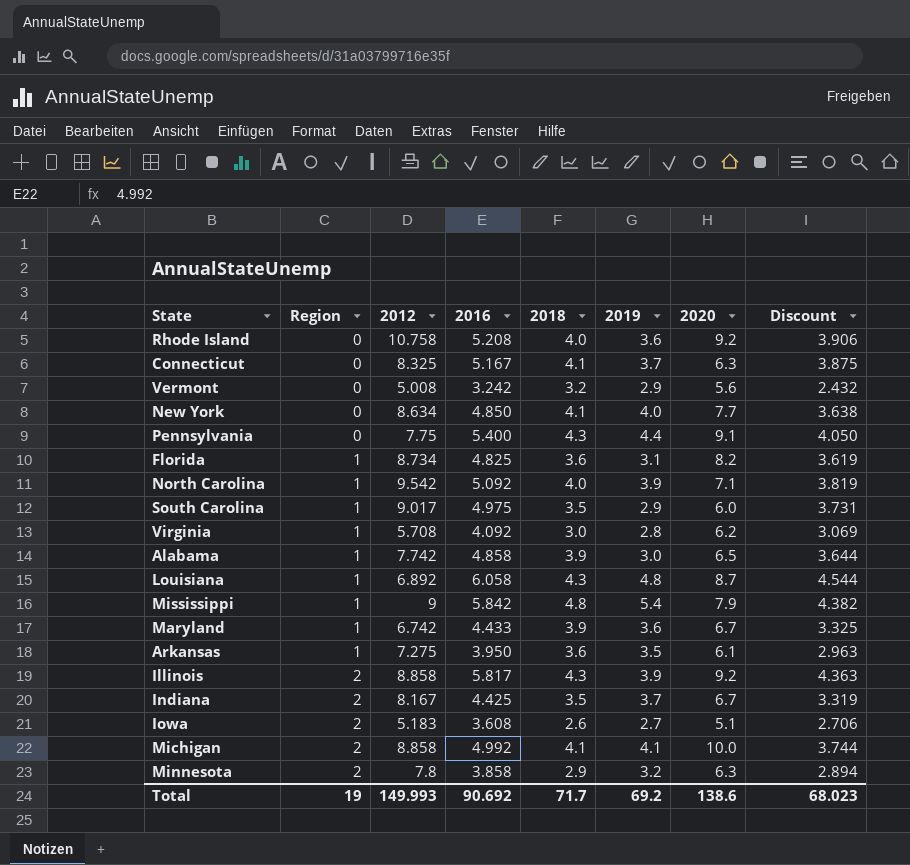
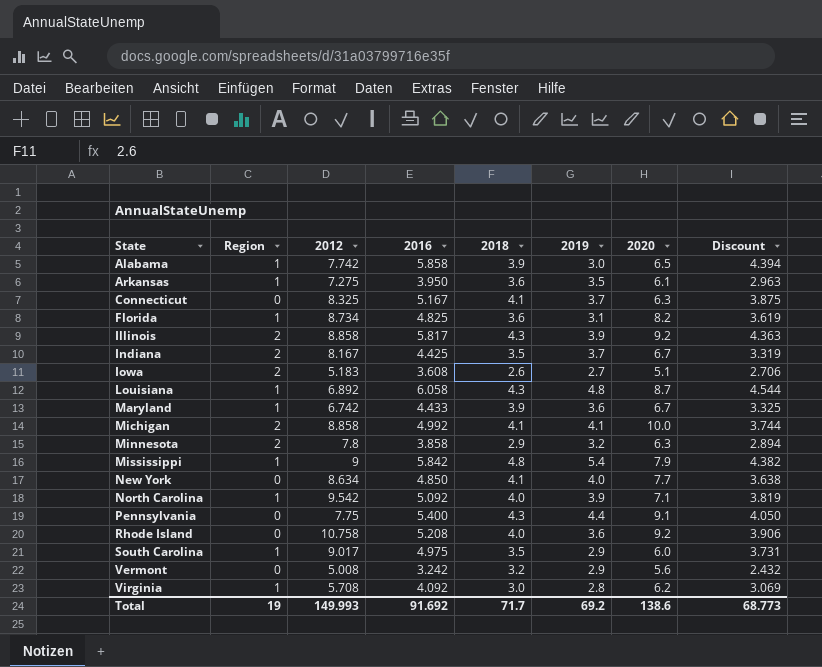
row order: Region ascending -> State ascending
Alabama | 2016: 4.858 -> 5.858
Alabama | Discount: 3.644 -> 4.394
Total | 2016: 90.692 -> 91.692
Total | Discount: 68.023 -> 68.773

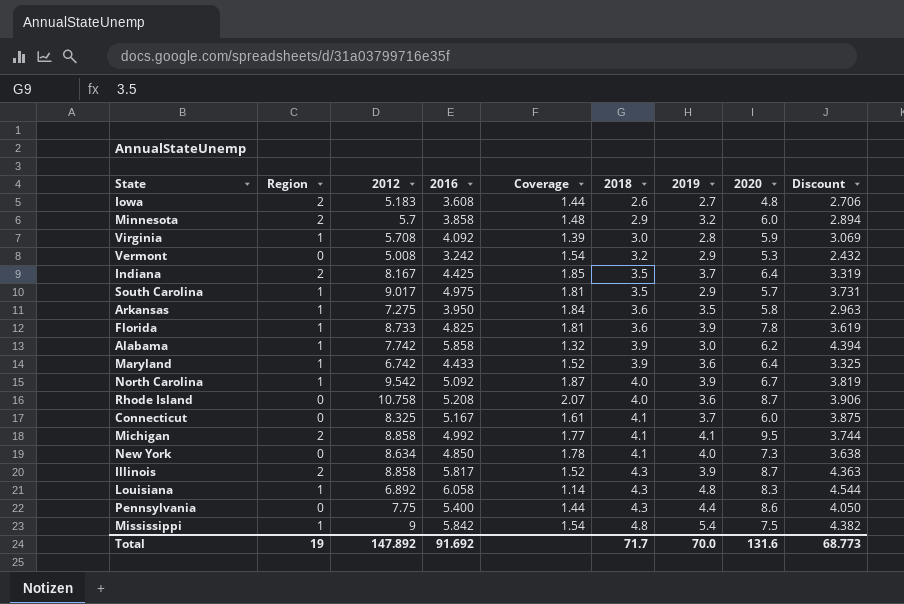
row order: State ascending -> 2018 ascending
column Coverage | formula: none -> [2012] / [2016]
Iowa | 2020: 5.1 -> 4.8
Minnesota | 2012: 7.8 -> 5.7
Minnesota | 2020: 6.3 -> 6.0
Virginia | 2020: 6.2 -> 5.9
Vermont | 2020: 5.6 -> 5.3
Indiana | 2020: 6.7 -> 6.4
South Carolina | 2020: 6.0 -> 5.7
Arkansas | 2020: 6.1 -> 5.8
Florida | 2012: 8.734 -> 8.733
Florida | 2019: 3.1 -> 3.9
Florida | 2020: 8.2 -> 7.8
Alabama | 2020: 6.5 -> 6.2
Maryland | 2020: 6.7 -> 6.4
North Carolina | 2020: 7.1 -> 6.7
Rhode Island | 2020: 9.2 -> 8.7
Connecticut | 2020: 6.3 -> 6.0
Michigan | 2020: 10.0 -> 9.5
New York | 2020: 7.7 -> 7.3
Illinois | 2020: 9.2 -> 8.7
Louisiana | 2020: 8.7 -> 8.3
Pennsylvania | 2020: 9.1 -> 8.6
Mississippi | 2020: 7.9 -> 7.5
Total | 2012: 149.993 -> 147.892
Total | 2019: 69.2 -> 70.0
Total | 2020: 138.6 -> 131.6

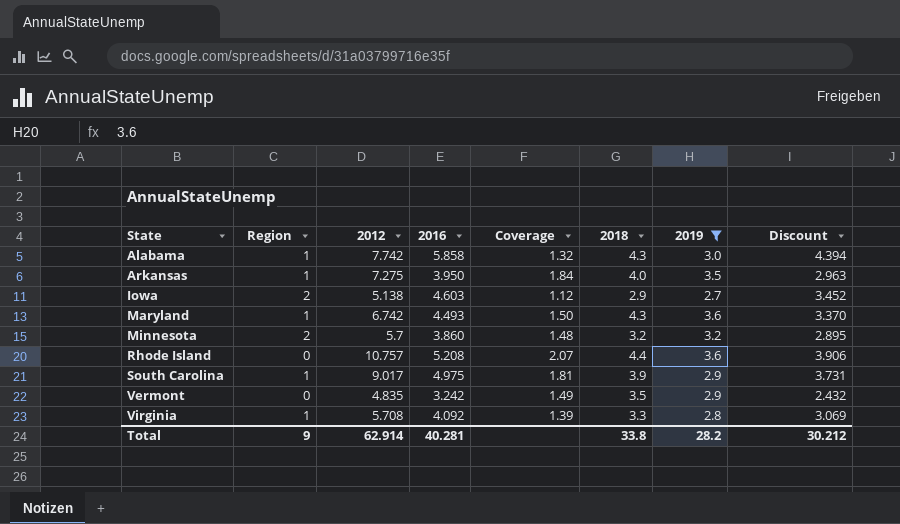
filter: none -> 2019 <= 3.6
row order: 2018 ascending -> State ascending
column 2020 | position: 8 -> none
Alabama | 2018: 3.9 -> 4.3
Arkansas | 2018: 3.6 -> 4.0
Iowa | 2012: 5.183 -> 5.138
Iowa | 2016: 3.608 -> 4.603
Iowa | Coverage: 1.44 -> 1.12
Iowa | 2018: 2.6 -> 2.9
Iowa | Discount: 2.706 -> 3.452
Maryland | 2016: 4.433 -> 4.493
Maryland | Coverage: 1.52 -> 1.50
Maryland | 2018: 3.9 -> 4.3
Maryland | Discount: 3.325 -> 3.370
Minnesota | 2016: 3.858 -> 3.860
Minnesota | 2018: 2.9 -> 3.2
Minnesota | Discount: 2.894 -> 2.895
Rhode Island | 2012: 10.758 -> 10.757
Rhode Island | 2018: 4.0 -> 4.4
South Carolina | 2018: 3.5 -> 3.9
Vermont | 2012: 5.008 -> 4.835
Vermont | Coverage: 1.54 -> 1.49
Vermont | 2018: 3.2 -> 3.5
Virginia | 2018: 3.0 -> 3.3
Total | Region: 19 -> 9
Total | 2012: 147.892 -> 62.914
Total | 2016: 91.692 -> 40.281
Total | 2018: 71.7 -> 33.8
Total | 2019: 70.0 -> 28.2
Total | Discount: 68.773 -> 30.212

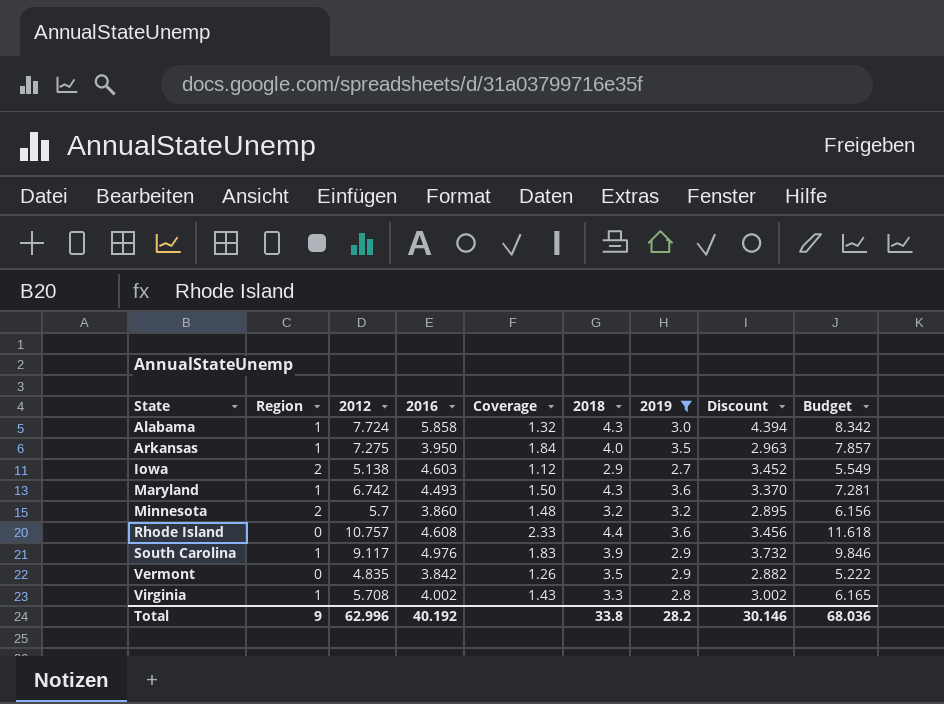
column Budget | formula: none -> [2012] * 1.08
Alabama | 2012: 7.742 -> 7.724
Rhode Island | 2016: 5.208 -> 4.608
Rhode Island | Coverage: 2.07 -> 2.33
Rhode Island | Discount: 3.906 -> 3.456
South Carolina | 2012: 9.017 -> 9.117
South Carolina | 2016: 4.975 -> 4.976
South Carolina | Coverage: 1.81 -> 1.83
South Carolina | Discount: 3.731 -> 3.732
Vermont | 2016: 3.242 -> 3.842
Vermont | Coverage: 1.49 -> 1.26
Vermont | Discount: 2.432 -> 2.882
Virginia | 2016: 4.092 -> 4.002
Virginia | Coverage: 1.39 -> 1.43
Virginia | Discount: 3.069 -> 3.002
Total | 2012: 62.914 -> 62.996
Total | 2016: 40.281 -> 40.192
Total | Discount: 30.212 -> 30.146

